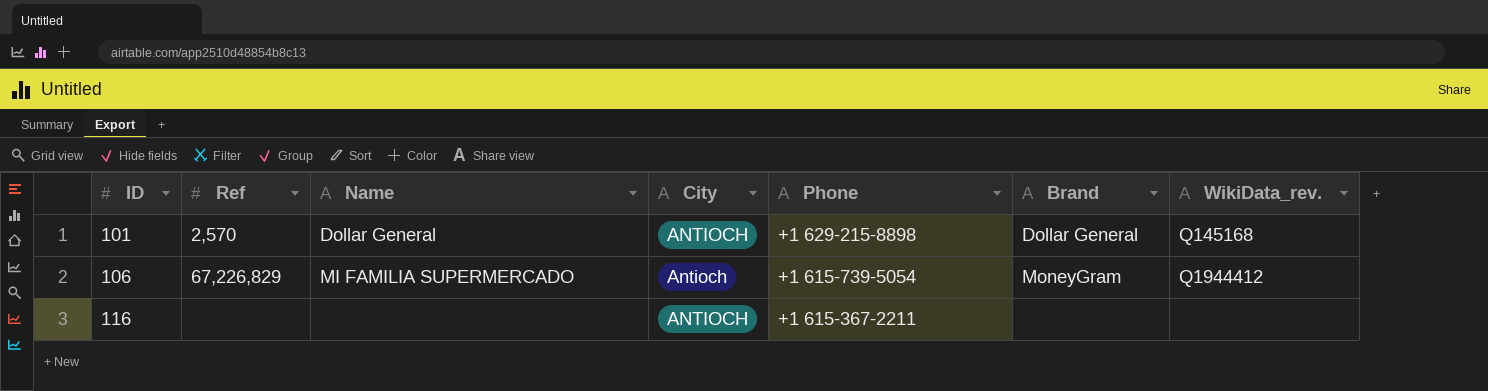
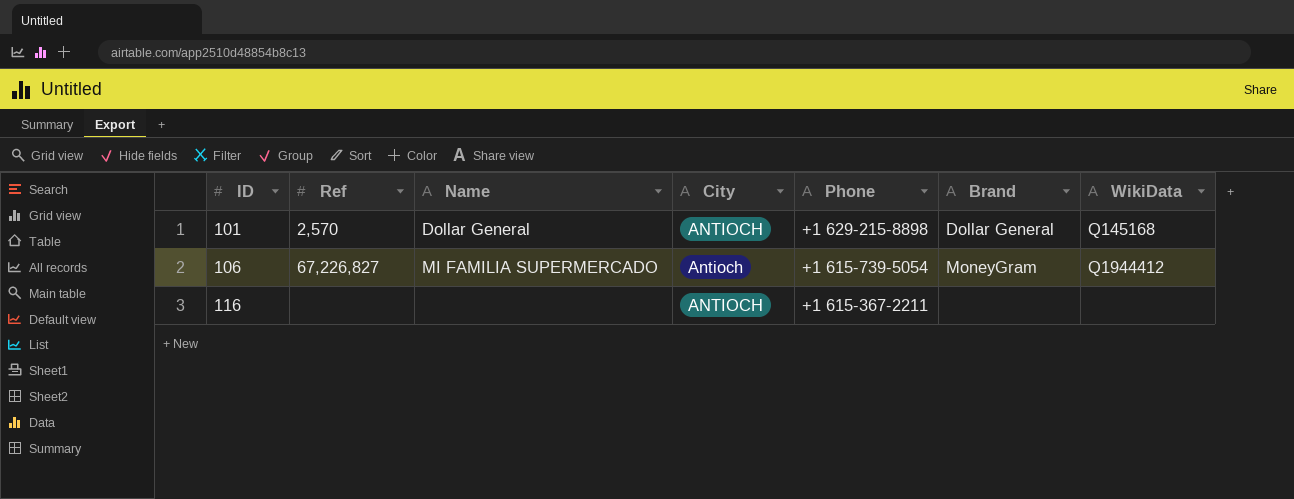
column name: WikiData_rev. -> WikiData
106 | Ref: 67,226,829 -> 67,226,827

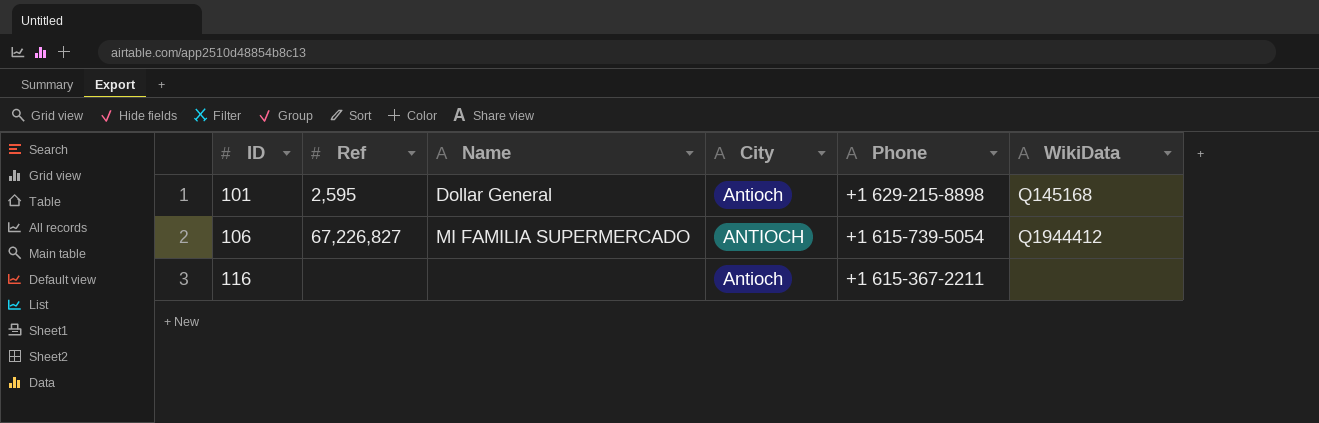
column Brand | position: 6 -> none
101 | Ref: 2,570 -> 2,595
101 | City: ANTIOCH -> Antioch
106 | City: Antioch -> ANTIOCH
116 | City: ANTIOCH -> Antioch

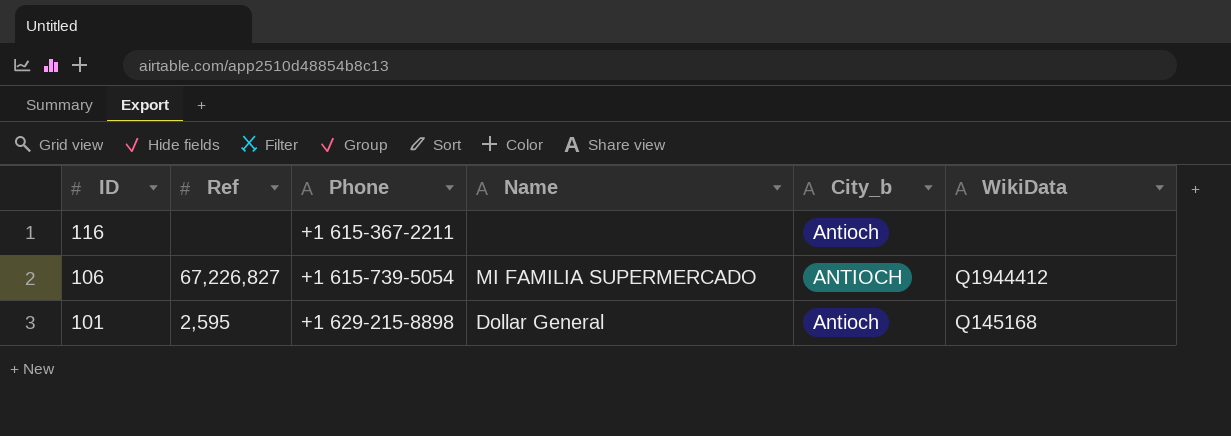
row order: ID ascending -> ID descending
column Phone | position: 5 -> 3
column name: City -> City_b

